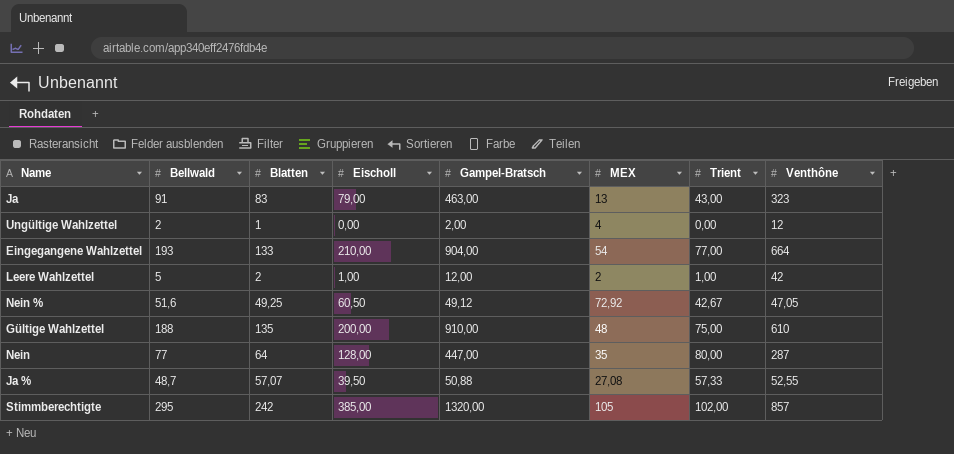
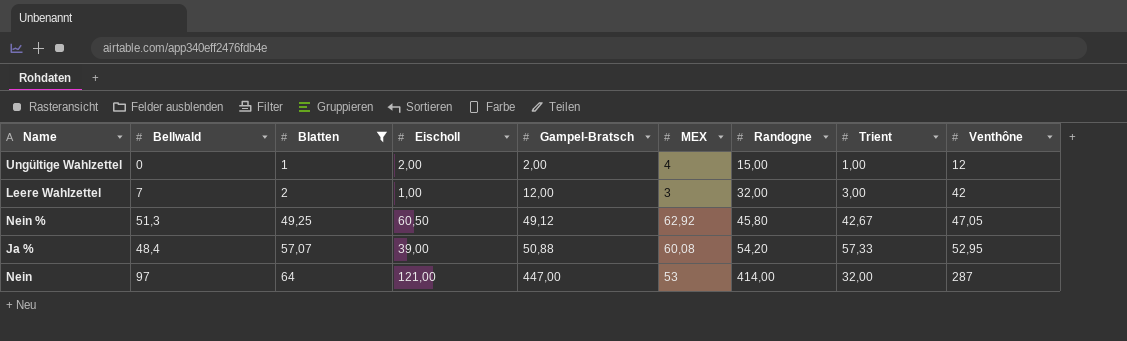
filter: none -> Blatten <= 64
row order: none -> Blatten ascending
column Randogne | position: none -> 7
Ungültige Wahlzettel | Bellwald: 2 -> 0
Ungültige Wahlzettel | Eischoll: 0,00 -> 2,00
Ungültige Wahlzettel | Trient: 0,00 -> 1,00
Leere Wahlzettel | Bellwald: 5 -> 7
Leere Wahlzettel | MEX: 2 -> 3
Leere Wahlzettel | Trient: 1,00 -> 3,00
Nein % | Bellwald: 51,6 -> 51,3
Nein % | MEX: 72,92 -> 62,92
Ja % | Bellwald: 48,7 -> 48,4
Ja % | Eischoll: 39,50 -> 39,00
Ja % | MEX: 27,08 -> 60,08
Ja % | Venthône: 52,55 -> 52,95
Nein | Bellwald: 77 -> 97
Nein | Eischoll: 128,00 -> 121,00
Nein | MEX: 35 -> 53
Nein | Trient: 80,00 -> 32,00

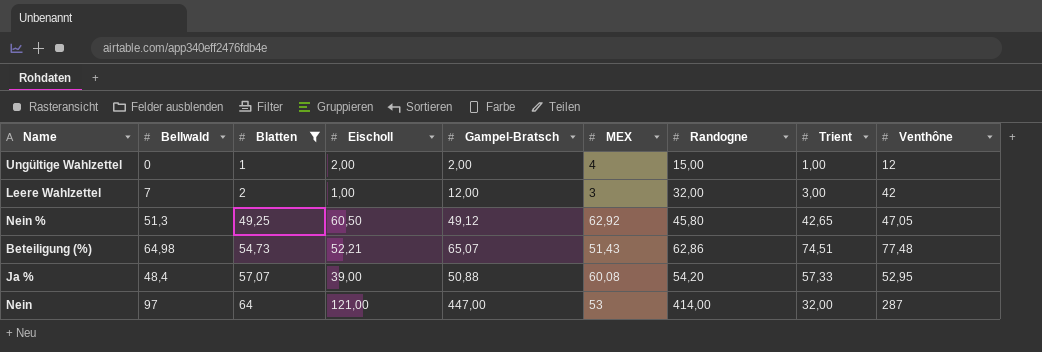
Nein % | Trient: 42,67 -> 42,65
row Beteiligung (%): none -> 64,98 | 54,73 | 52,21 | 65,07 | 51,43 | 62,86 | 74,51 | 77,48

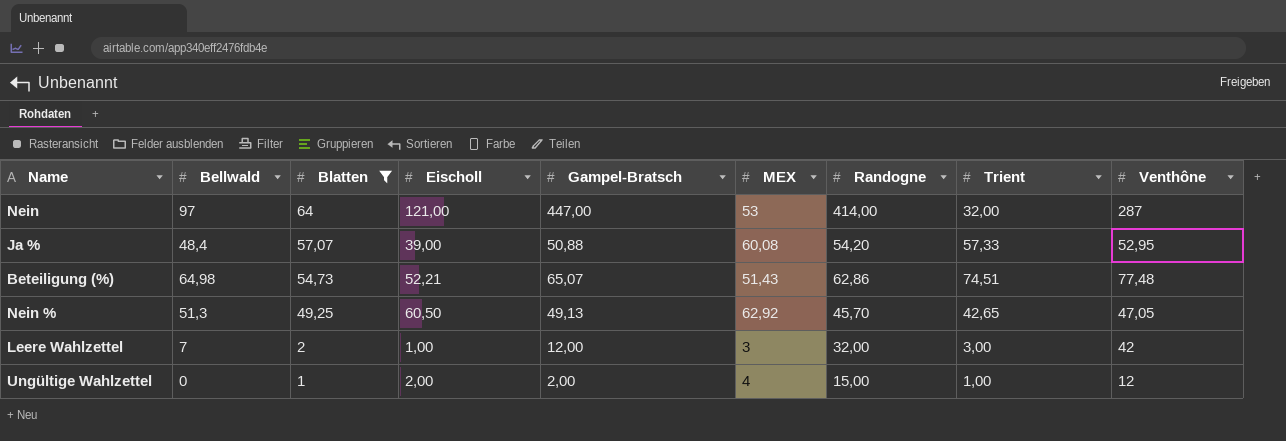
row order: Blatten ascending -> Blatten descending
Nein % | Gampel-Bratsch: 49,12 -> 49,13
Nein % | Randogne: 45,80 -> 45,70

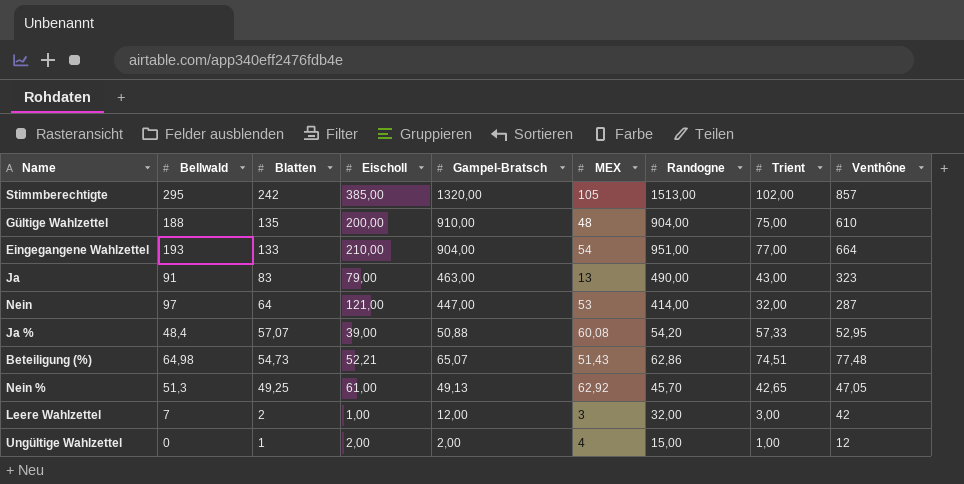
filter: Blatten <= 64 -> none
Nein % | Eischoll: 60,50 -> 61,00

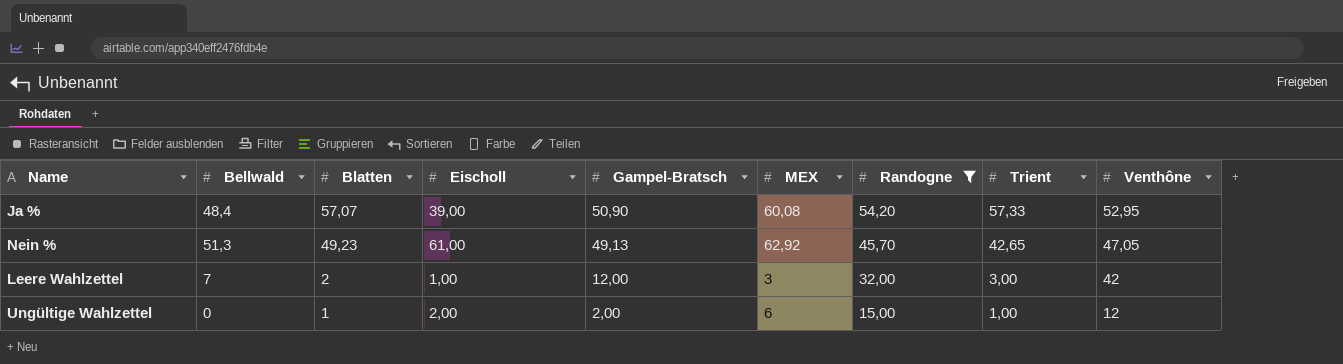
filter: none -> Randogne <= 54,20
Ja % | Gampel-Bratsch: 50,88 -> 50,90
Nein % | Blatten: 49,25 -> 49,23
Ungültige Wahlzettel | MEX: 4 -> 6

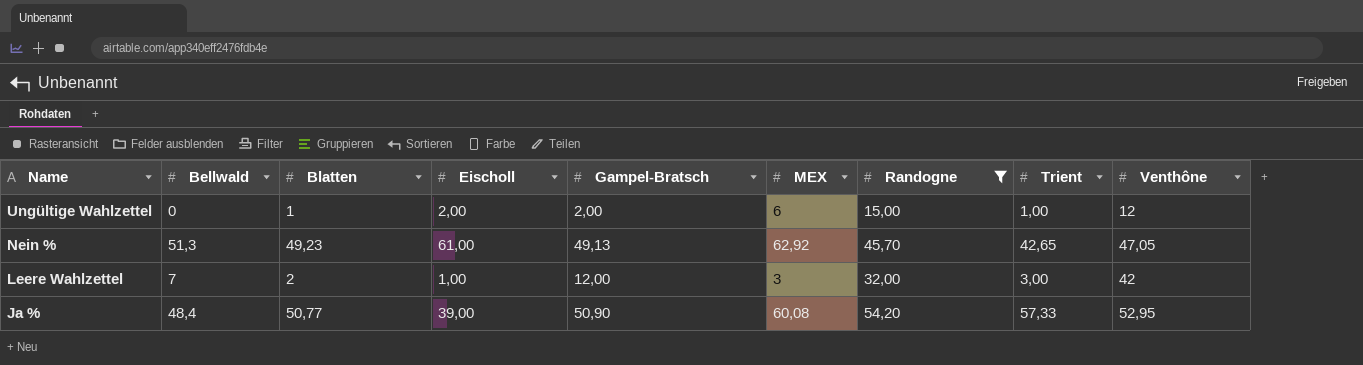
row order: Blatten descending -> Name descending
Ja % | Blatten: 57,07 -> 50,77

